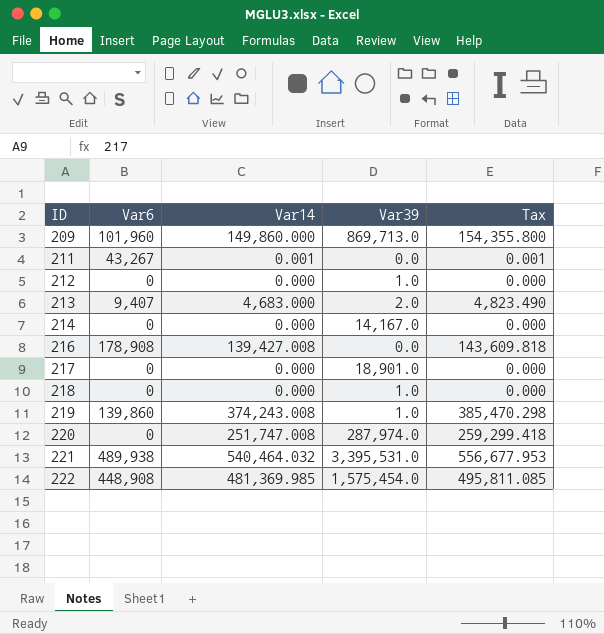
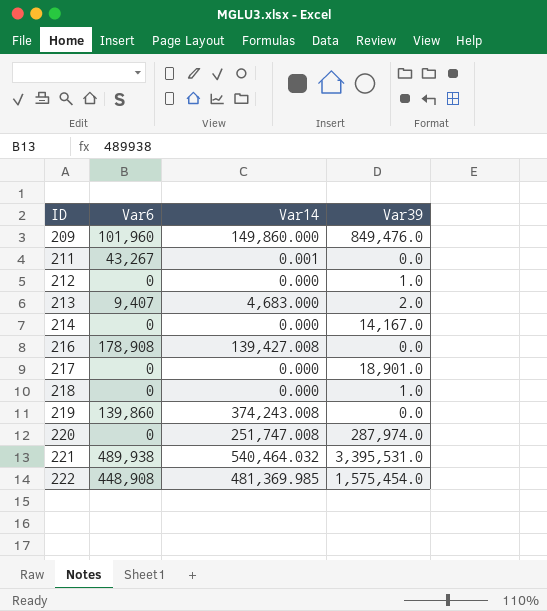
column Tax | formula: [Var14] * 1.03 -> none
209 | Var39: 869,713.0 -> 849,476.0
219 | Var39: 1.0 -> 0.0

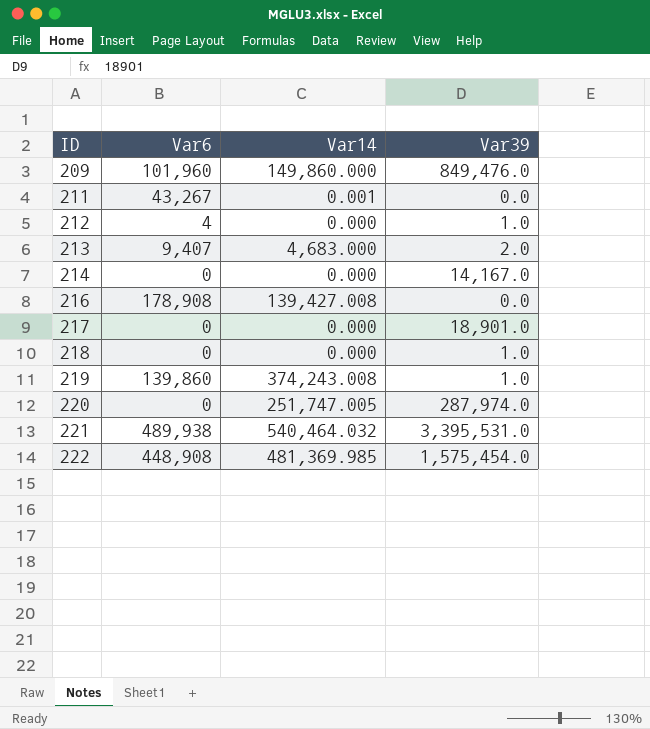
212 | Var6: 0 -> 4
219 | Var39: 0.0 -> 1.0
220 | Var14: 251,747.008 -> 251,747.005

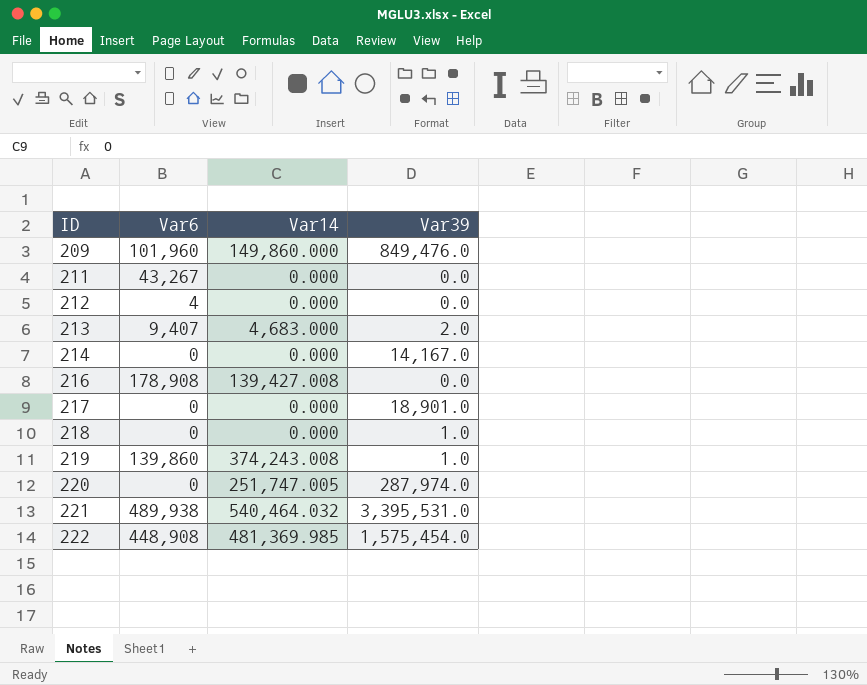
211 | Var14: 0.001 -> 0.000
212 | Var39: 1.0 -> 0.0

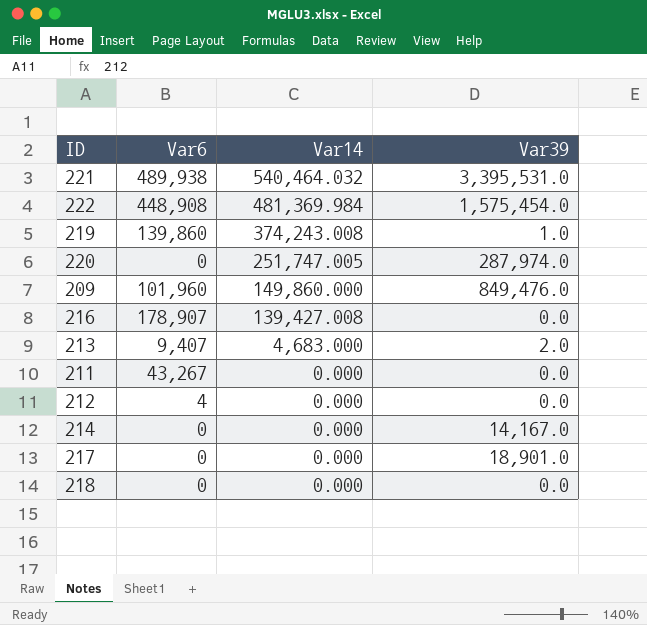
row order: ID ascending -> Var14 descending
222 | Var14: 481,369.985 -> 481,369.984
216 | Var6: 178,908 -> 178,907
218 | Var39: 1.0 -> 0.0

